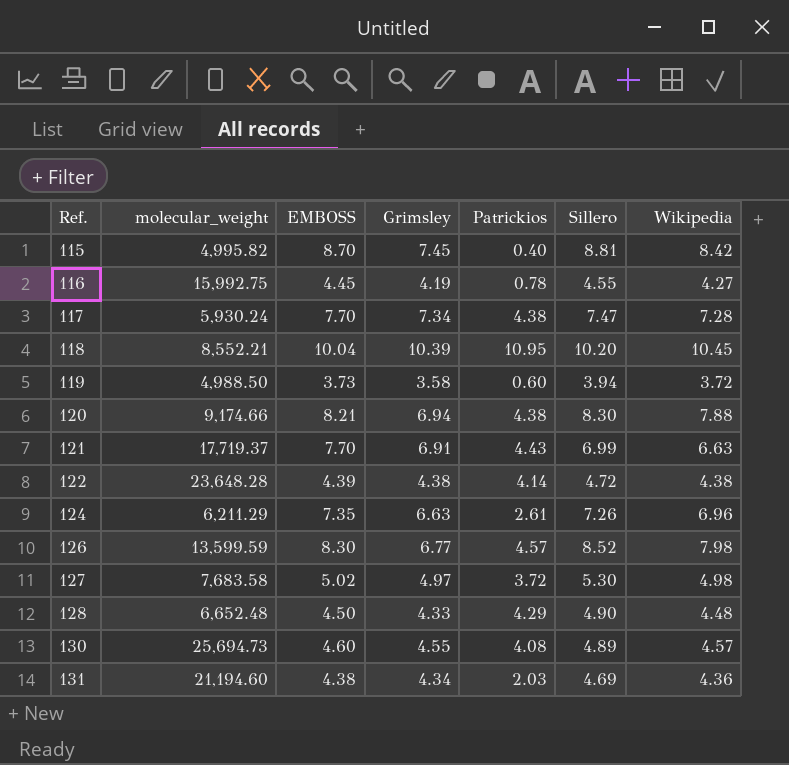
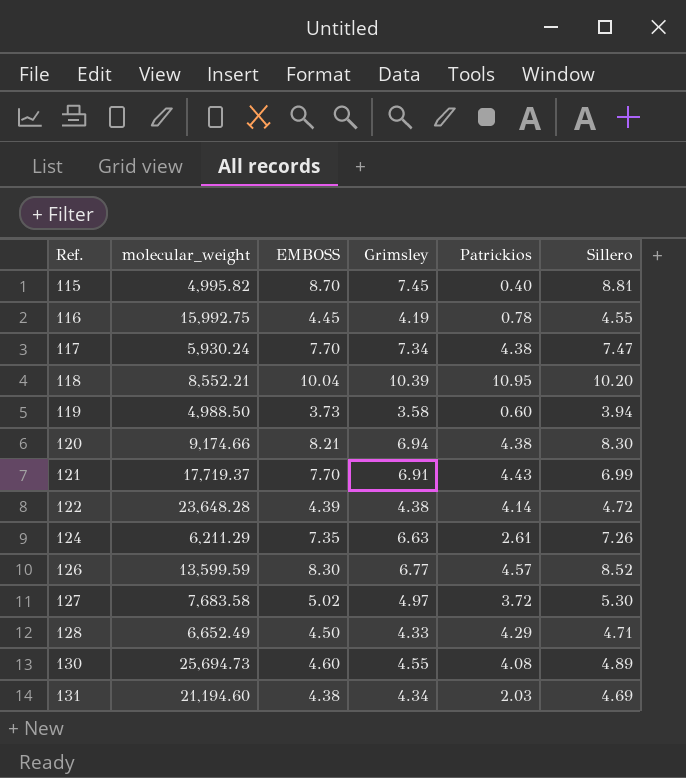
column Wikipedia | position: 7 -> none
128 | molecular_weight: 6,652.48 -> 6,652.49
128 | Sillero: 4.90 -> 4.71

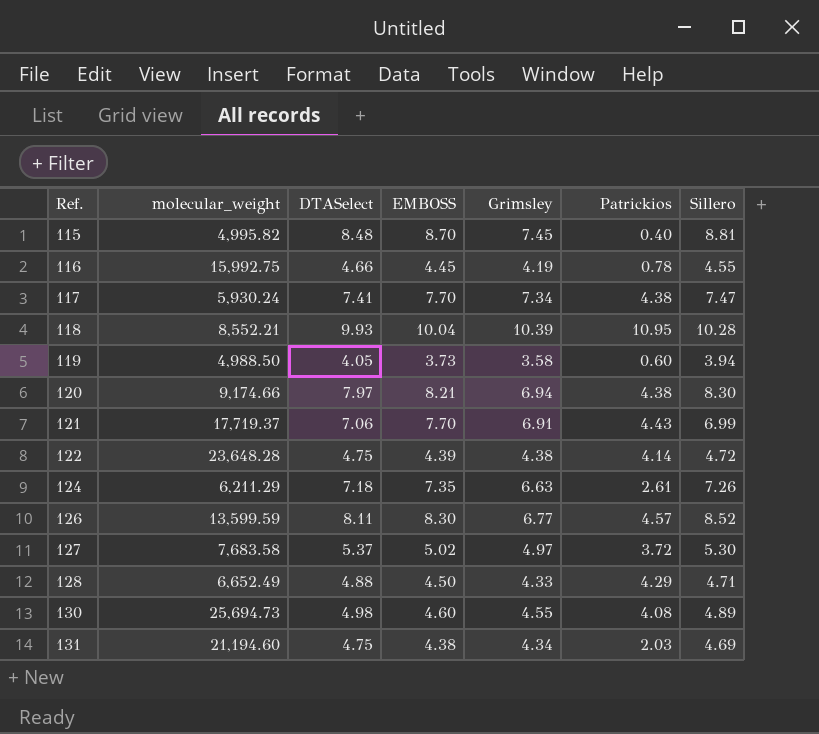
column DTASelect | position: none -> 3
118 | Sillero: 10.20 -> 10.28

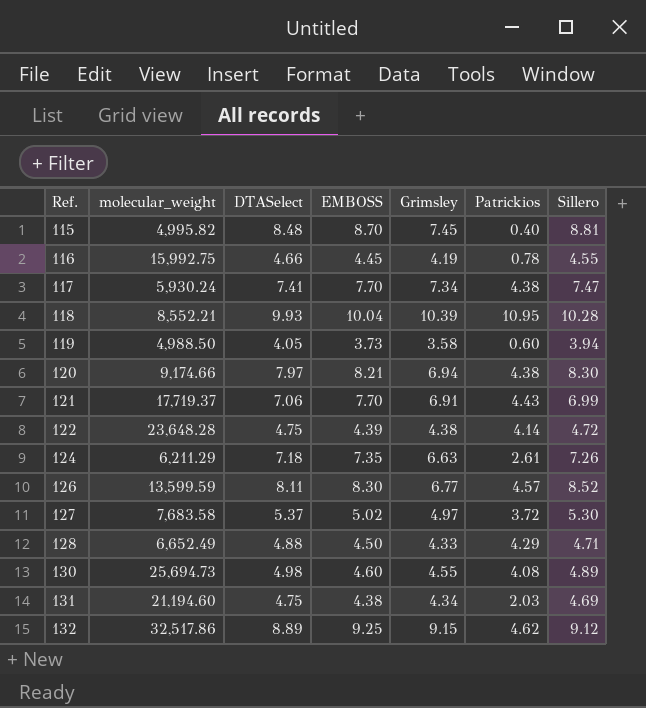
row 132: none -> 32,517.86 | 8.89 | 9.25 | 9.15 | 4.62 | 9.12

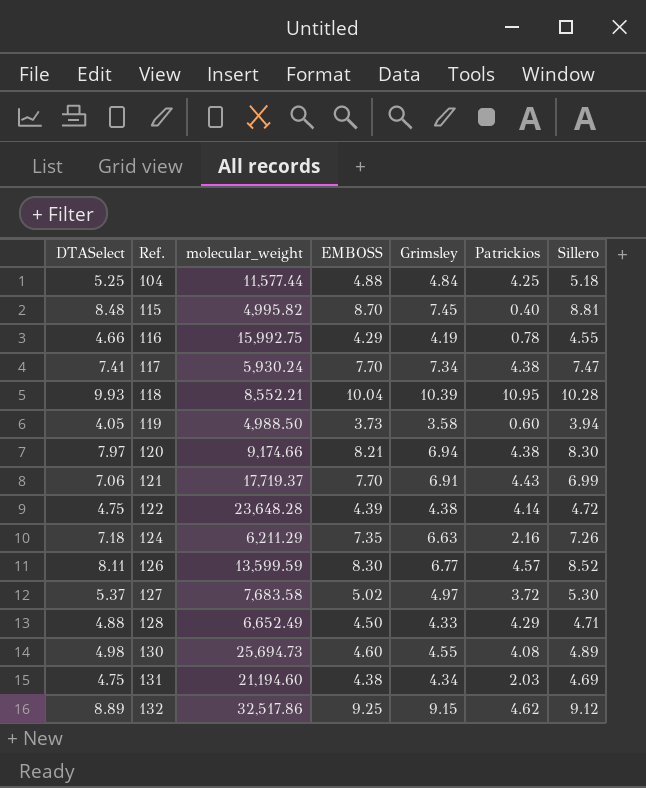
column DTASelect | position: 3 -> 1
row 104: none -> 5.25 | 11,577.44 | 4.88 | 4.84 | 4.25 | 5.18
116 | EMBOSS: 4.45 -> 4.29
124 | Patrickios: 2.61 -> 2.16

